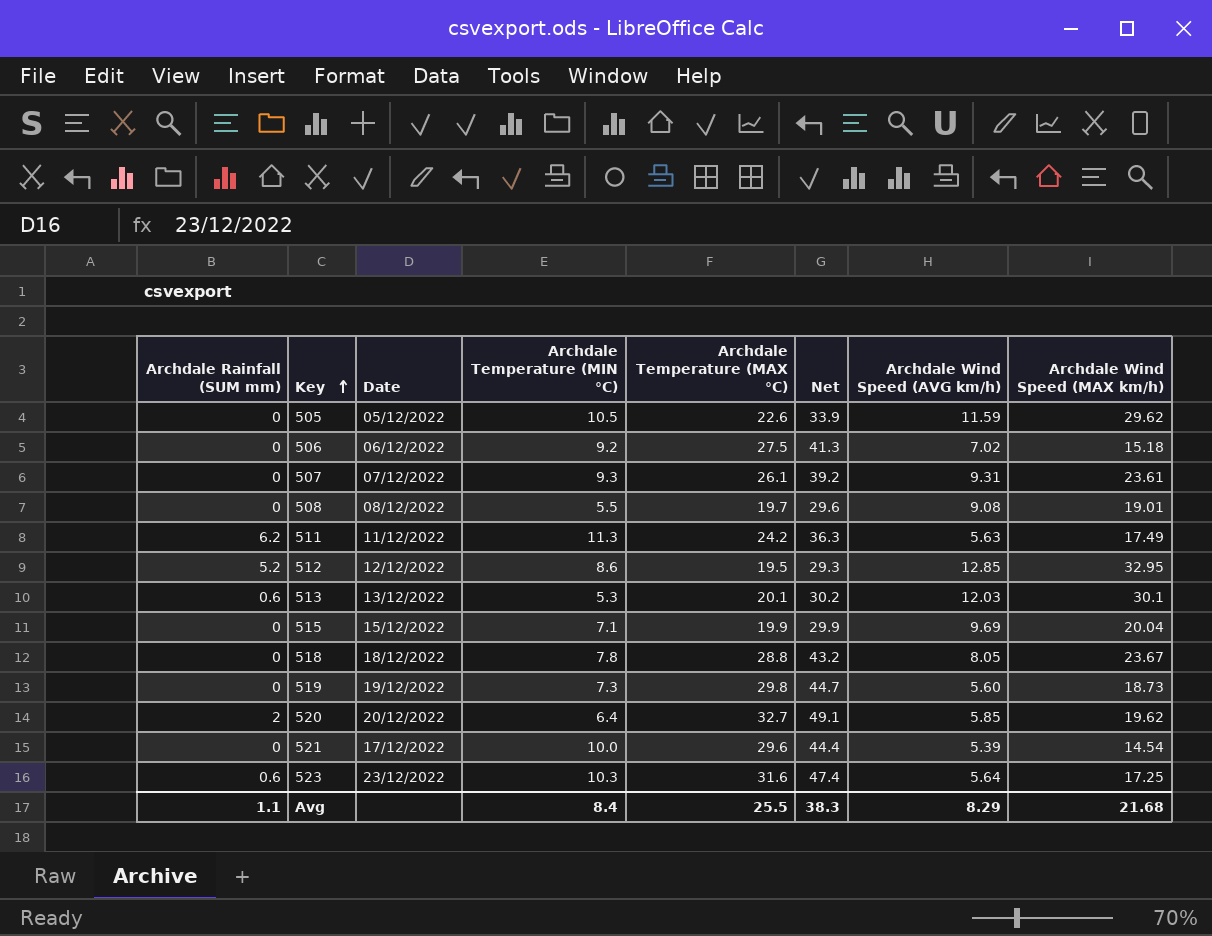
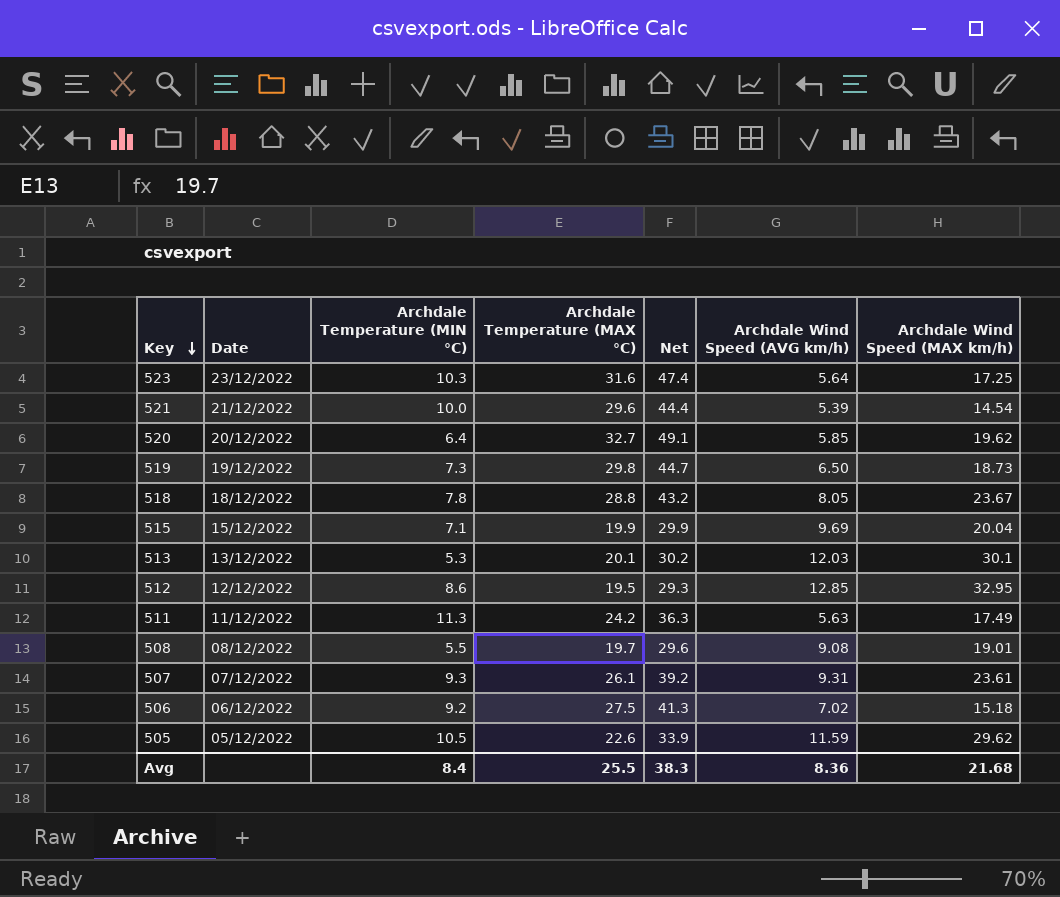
row order: Key ascending -> Key descending
column Archdale Rainfall (SUM mm) | position: 1 -> none
521 | Date: 17/12/2022 -> 21/12/2022
519 | Archdale Wind Speed (AVG km/h): 5.60 -> 6.50
Avg | Archdale Wind Speed (AVG km/h): 8.29 -> 8.36

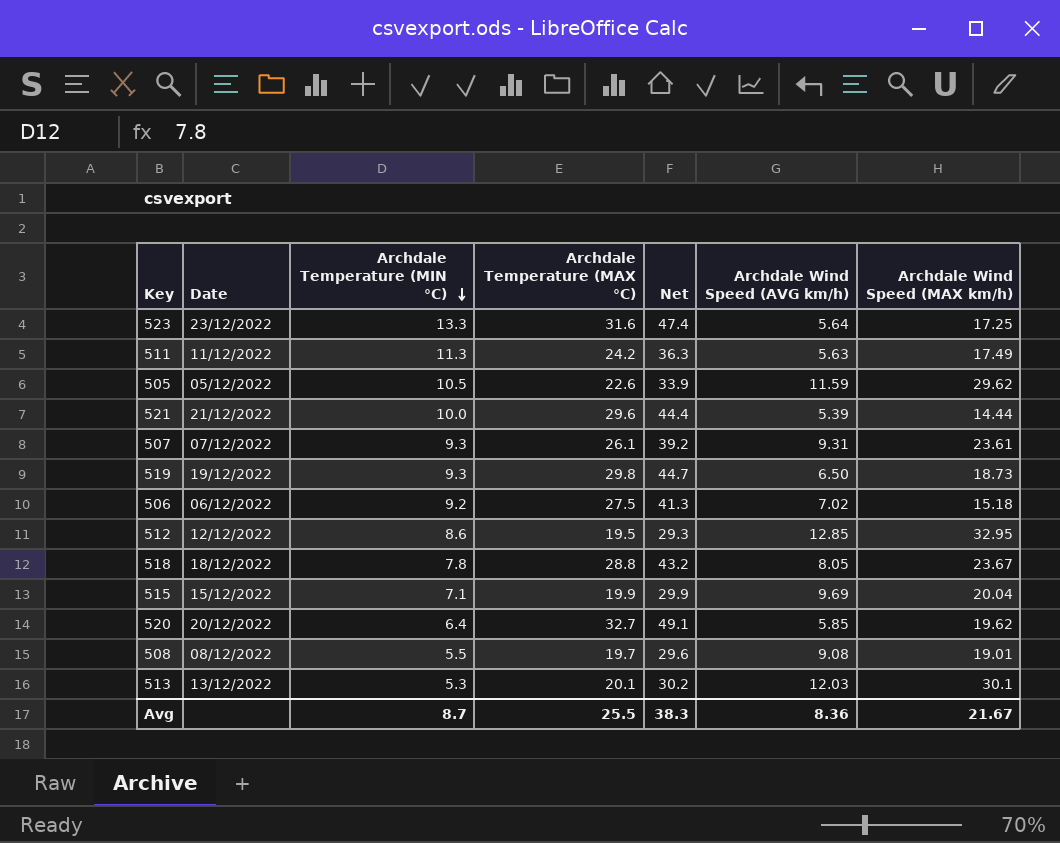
row order: Key descending -> Archdale Temperature (MIN °C) descending
523 | Archdale Temperature (MIN °C): 10.3 -> 13.3
521 | Archdale Wind Speed (MAX km/h): 14.54 -> 14.44
519 | Archdale Temperature (MIN °C): 7.3 -> 9.3
Avg | Archdale Temperature (MIN °C): 8.4 -> 8.7
Avg | Archdale Wind Speed (MAX km/h): 21.68 -> 21.67

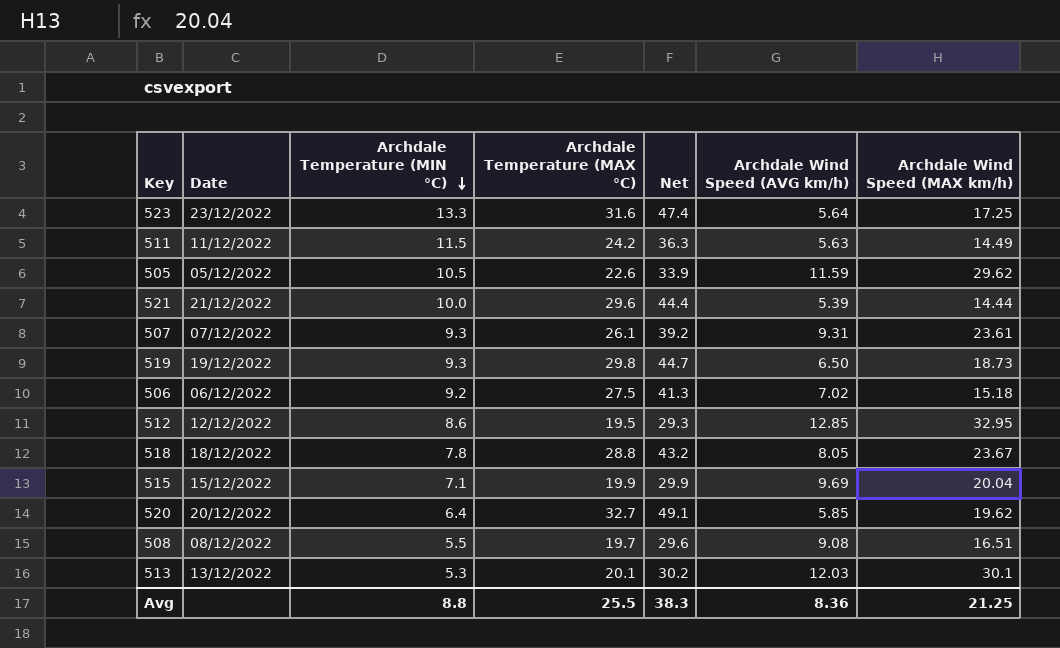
511 | Archdale Temperature (MIN °C): 11.3 -> 11.5
511 | Archdale Wind Speed (MAX km/h): 17.49 -> 14.49
508 | Archdale Wind Speed (MAX km/h): 19.01 -> 16.51
Avg | Archdale Temperature (MIN °C): 8.7 -> 8.8
Avg | Archdale Wind Speed (MAX km/h): 21.67 -> 21.25

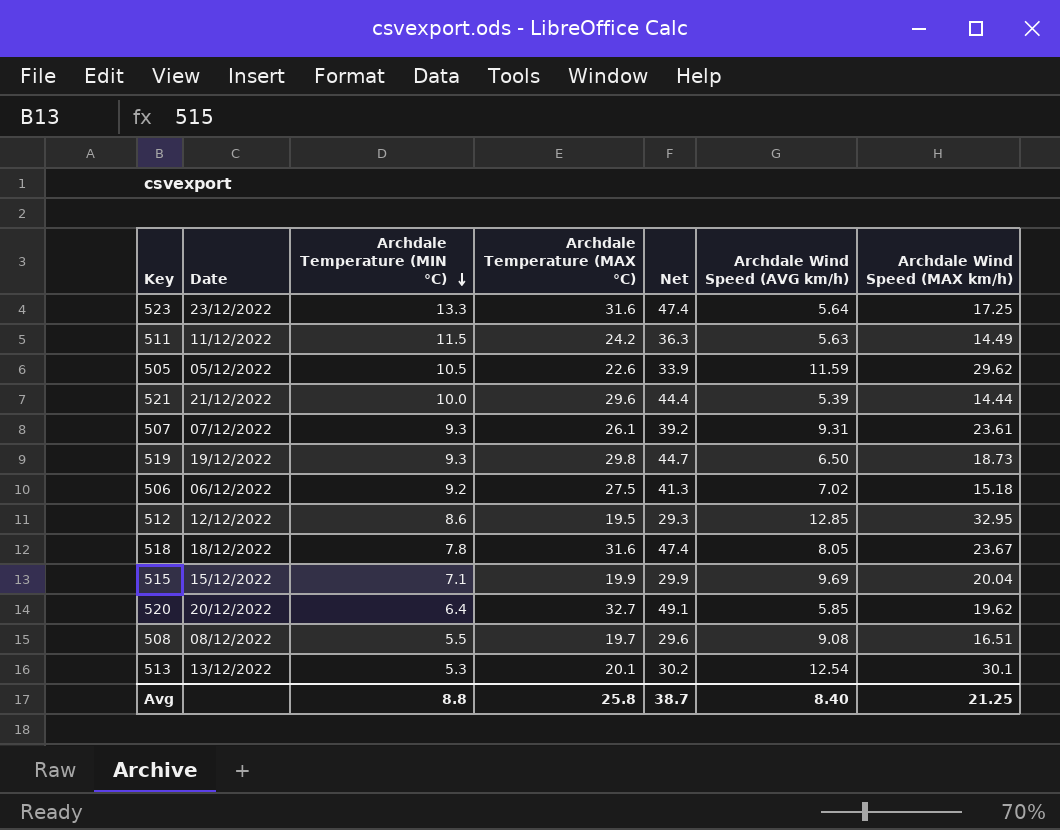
518 | Archdale Temperature (MAX °C): 28.8 -> 31.6
518 | Net: 43.2 -> 47.4
513 | Archdale Wind Speed (AVG km/h): 12.03 -> 12.54
Avg | Archdale Temperature (MAX °C): 25.5 -> 25.8
Avg | Net: 38.3 -> 38.7
Avg | Archdale Wind Speed (AVG km/h): 8.36 -> 8.40

